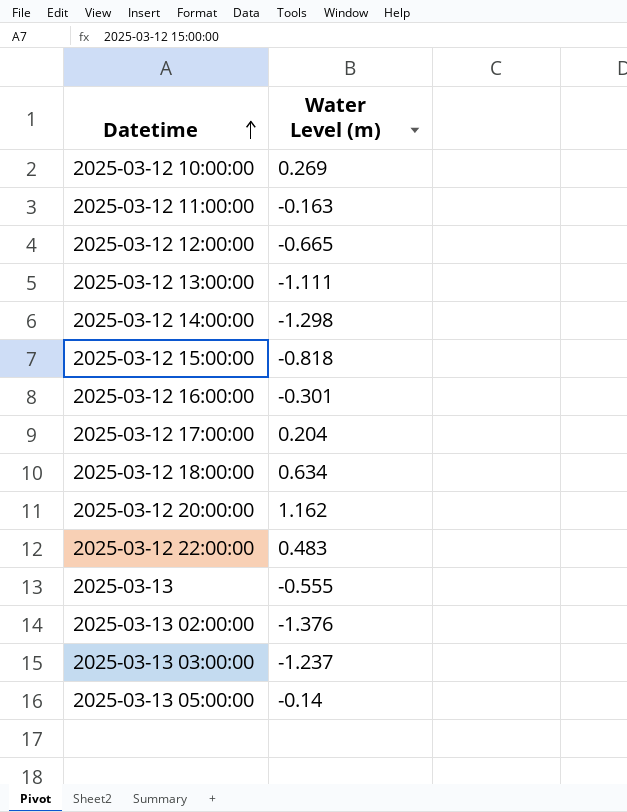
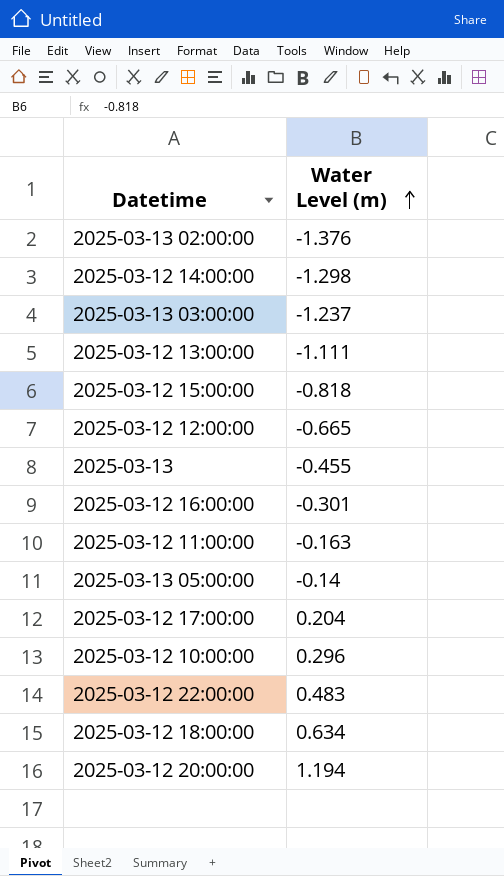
row order: Datetime ascending -> Water Level (m) ascending
2025-03-13 | Water Level (m): -0.555 -> -0.455
2025-03-12 10:00:00 | Water Level (m): 0.269 -> 0.296
2025-03-12 20:00:00 | Water Level (m): 1.162 -> 1.194

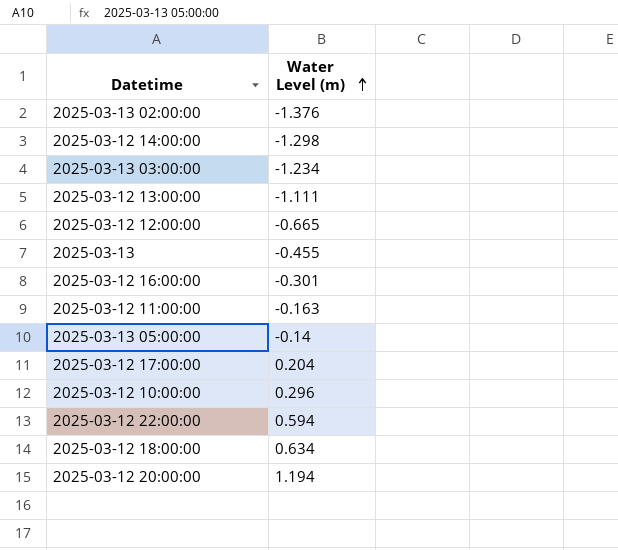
row 2025-03-12 15:00:00: -0.818 -> none
2025-03-13 03:00:00 | Water Level (m): -1.237 -> -1.234
2025-03-12 22:00:00 | Water Level (m): 0.483 -> 0.594

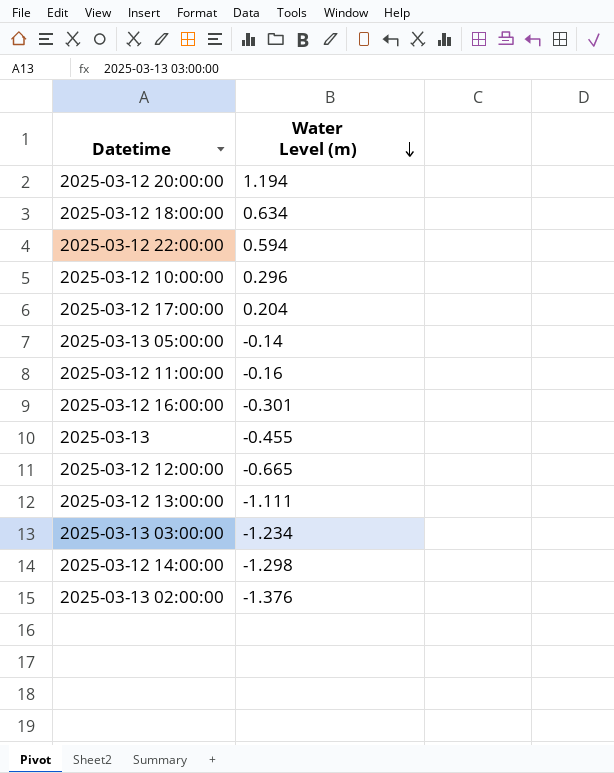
row order: Water Level (m) ascending -> Water Level (m) descending
2025-03-12 11:00:00 | Water Level (m): -0.163 -> -0.16

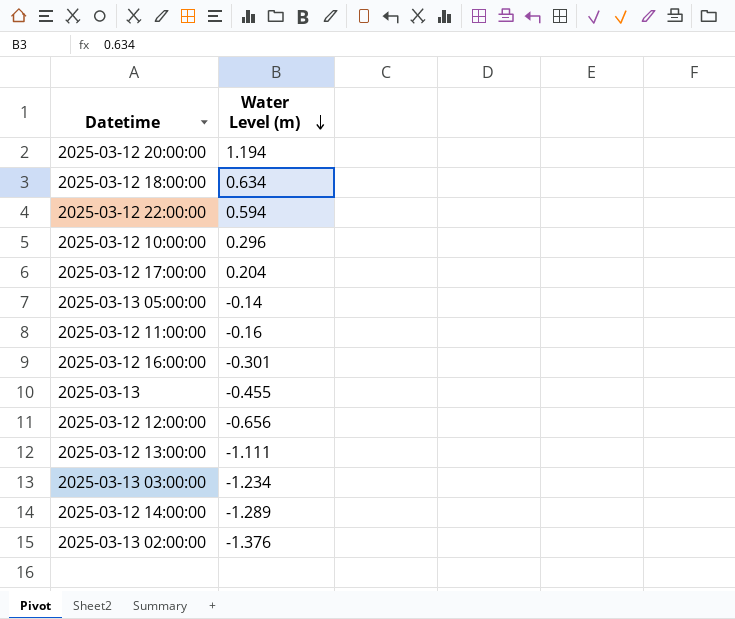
2025-03-12 12:00:00 | Water Level (m): -0.665 -> -0.656
2025-03-12 14:00:00 | Water Level (m): -1.298 -> -1.289

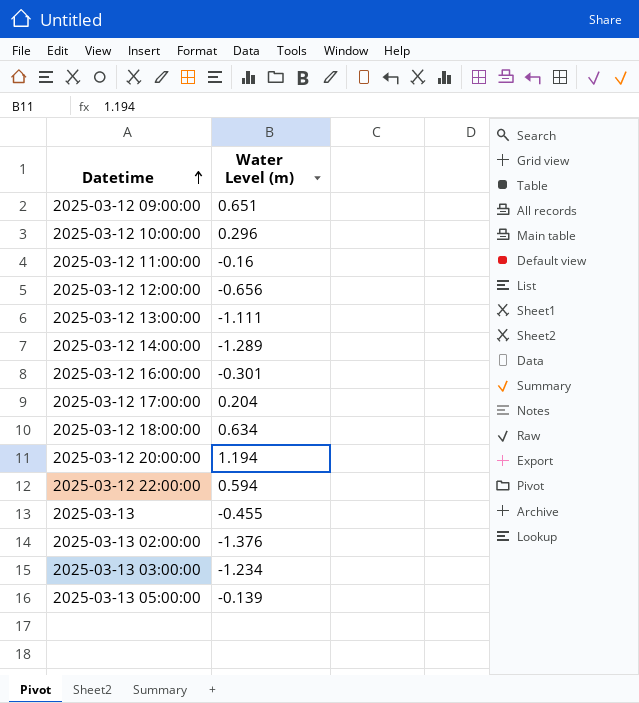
row order: Water Level (m) descending -> Datetime ascending
row 2025-03-12 09:00:00: none -> 0.651
2025-03-13 05:00:00 | Water Level (m): -0.14 -> -0.139

